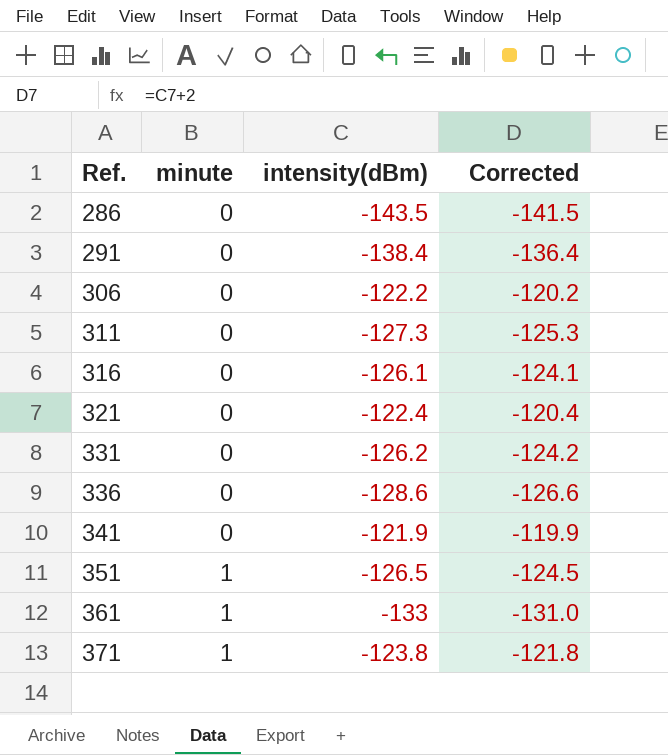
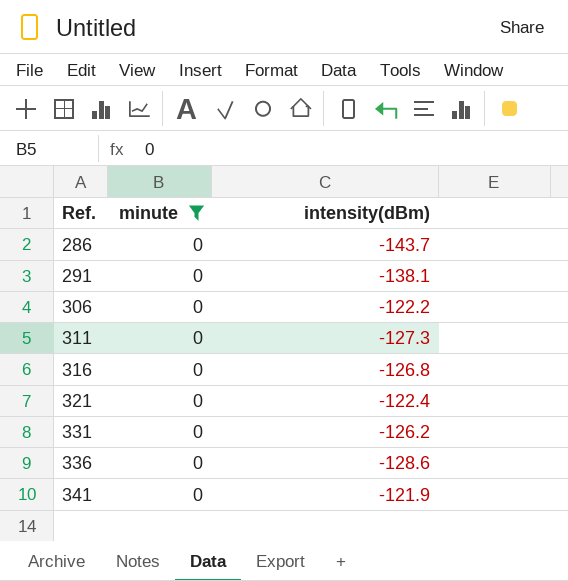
filter: none -> minute = 0
column Corrected | formula: [intensity(dBm)] + 2 -> none
286 | intensity(dBm): -143.5 -> -143.7
291 | intensity(dBm): -138.4 -> -138.1
316 | intensity(dBm): -126.1 -> -126.8

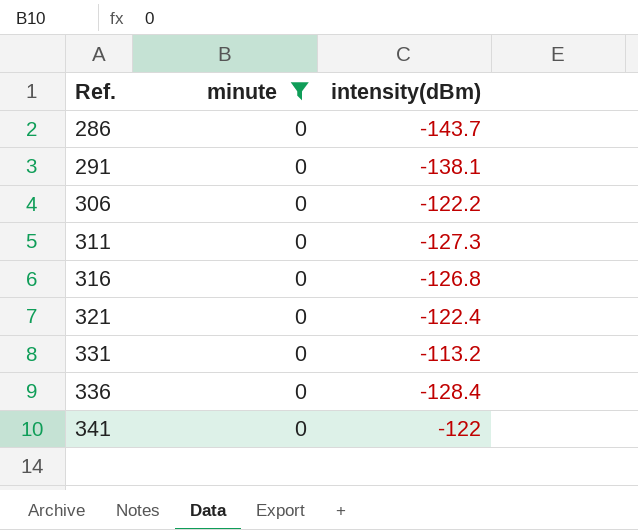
331 | intensity(dBm): -126.2 -> -113.2
336 | intensity(dBm): -128.6 -> -128.4
341 | intensity(dBm): -121.9 -> -122

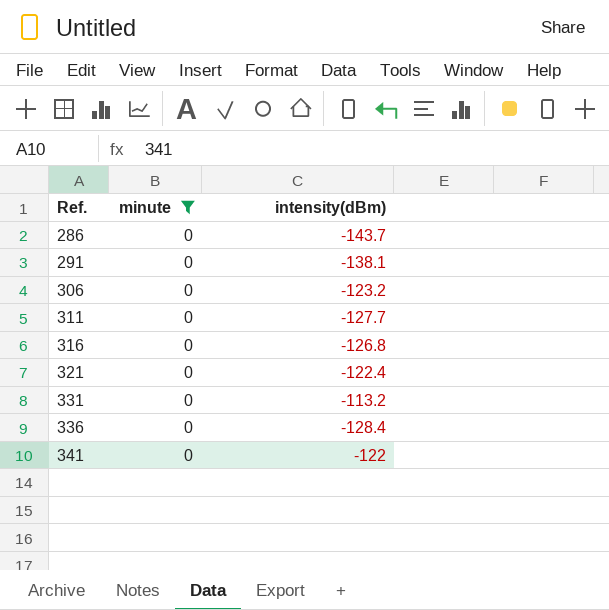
306 | intensity(dBm): -122.2 -> -123.2
311 | intensity(dBm): -127.3 -> -127.7

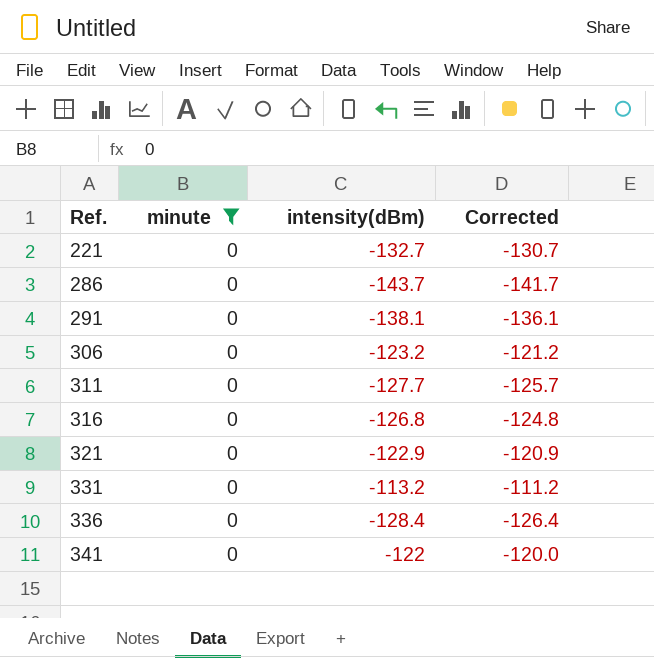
column Corrected | formula: none -> [intensity(dBm)] + 2
row 221: none -> 0 | -132.7 | -130.7
321 | intensity(dBm): -122.4 -> -122.9

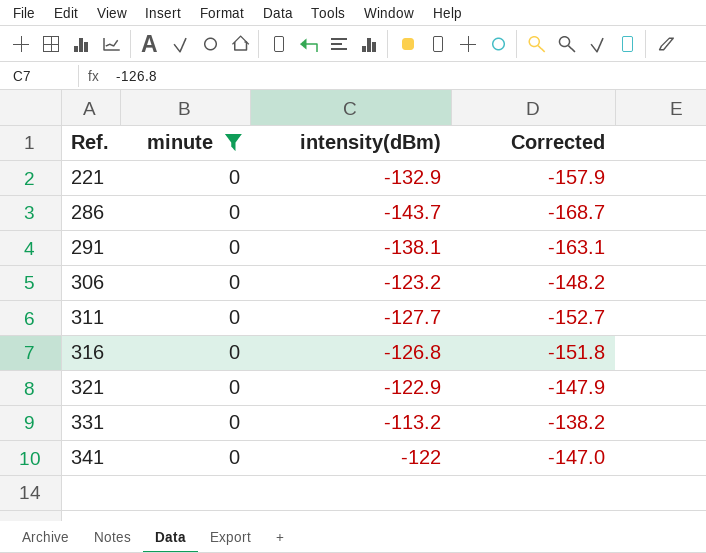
column Corrected | formula: [intensity(dBm)] + 2 -> [intensity(dBm)] - 25
row 336: 0 | -128.4 | -126.4 -> none
221 | intensity(dBm): -132.7 -> -132.9

